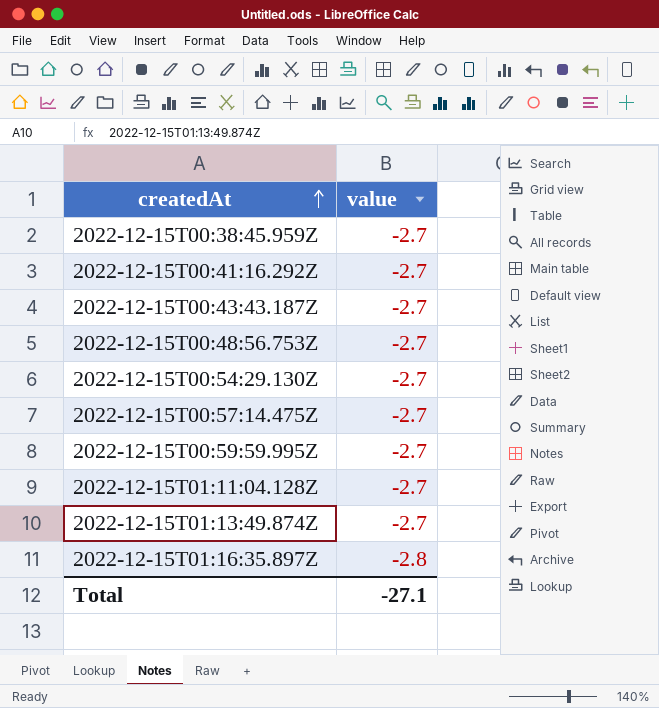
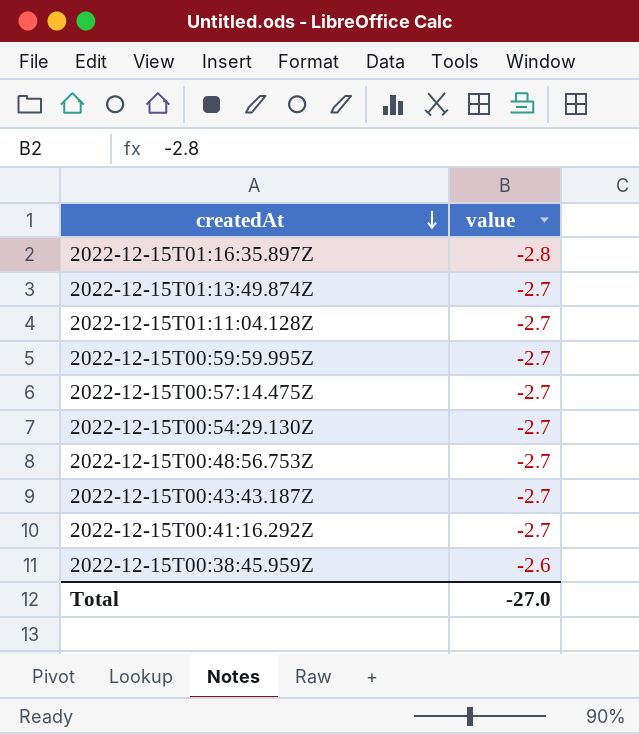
row order: createdAt ascending -> createdAt descending
2022-12-15T00:38:45.959Z | value: -2.7 -> -2.6
Total | value: -27.1 -> -27.0

